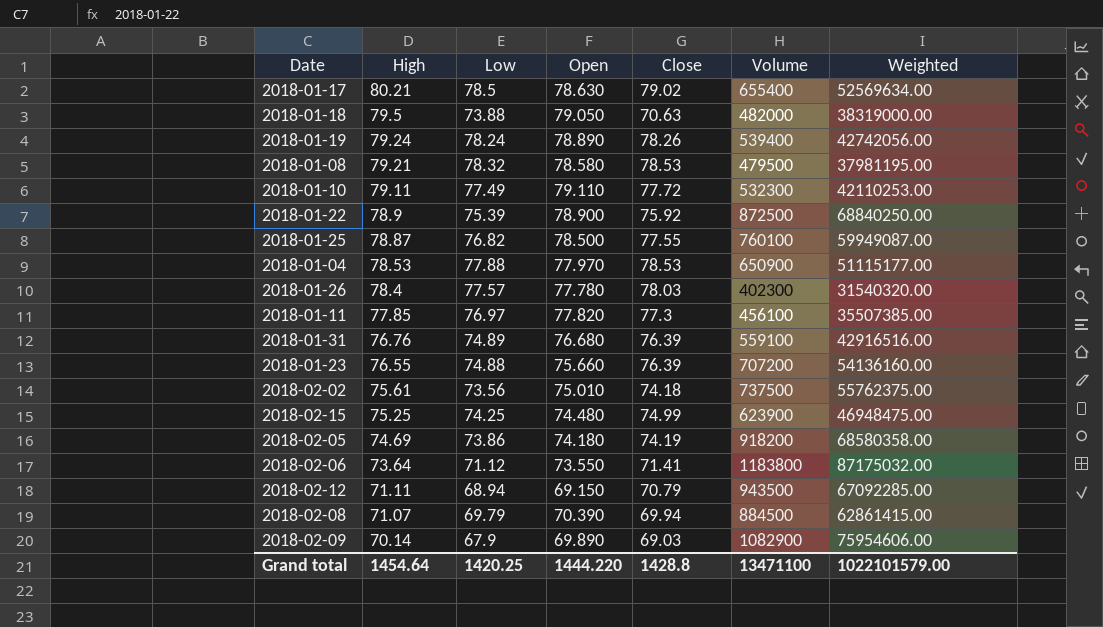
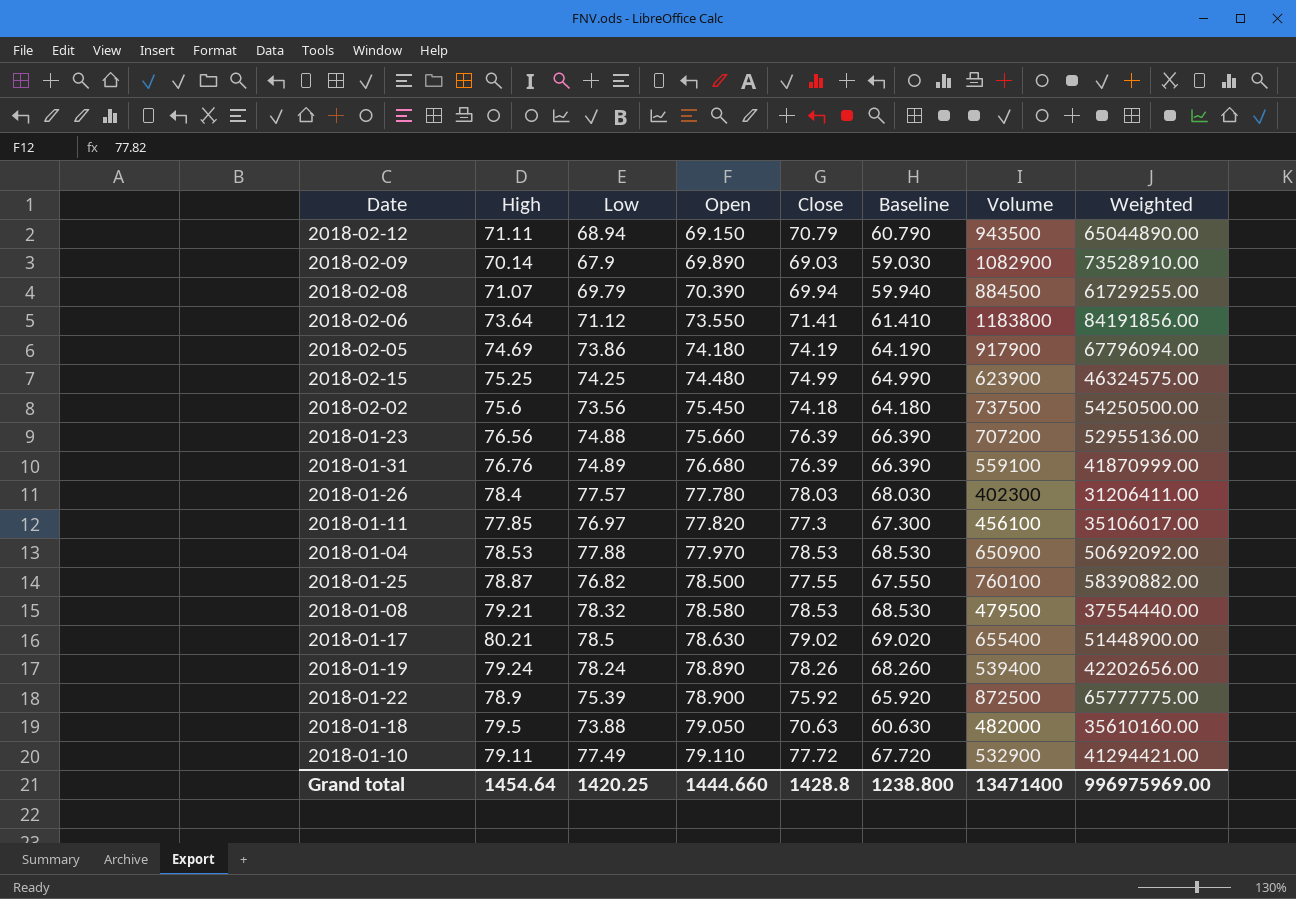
row order: High descending -> Open ascending
column Baseline | formula: none -> [Close] - 10
column Weighted | formula: [High] * [Volume] -> [Low] * [Volume]
2018-02-05 | Volume: 918200 -> 917900
2018-02-02 | High: 75.61 -> 75.6
2018-02-02 | Open: 75.010 -> 75.450
2018-01-23 | High: 76.55 -> 76.56
2018-01-10 | Volume: 532300 -> 532900
Grand total | Open: 1444.220 -> 1444.660
Grand total | Volume: 13471100 -> 13471400
Grand total | Weighted: 1022101579.00 -> 996975969.00

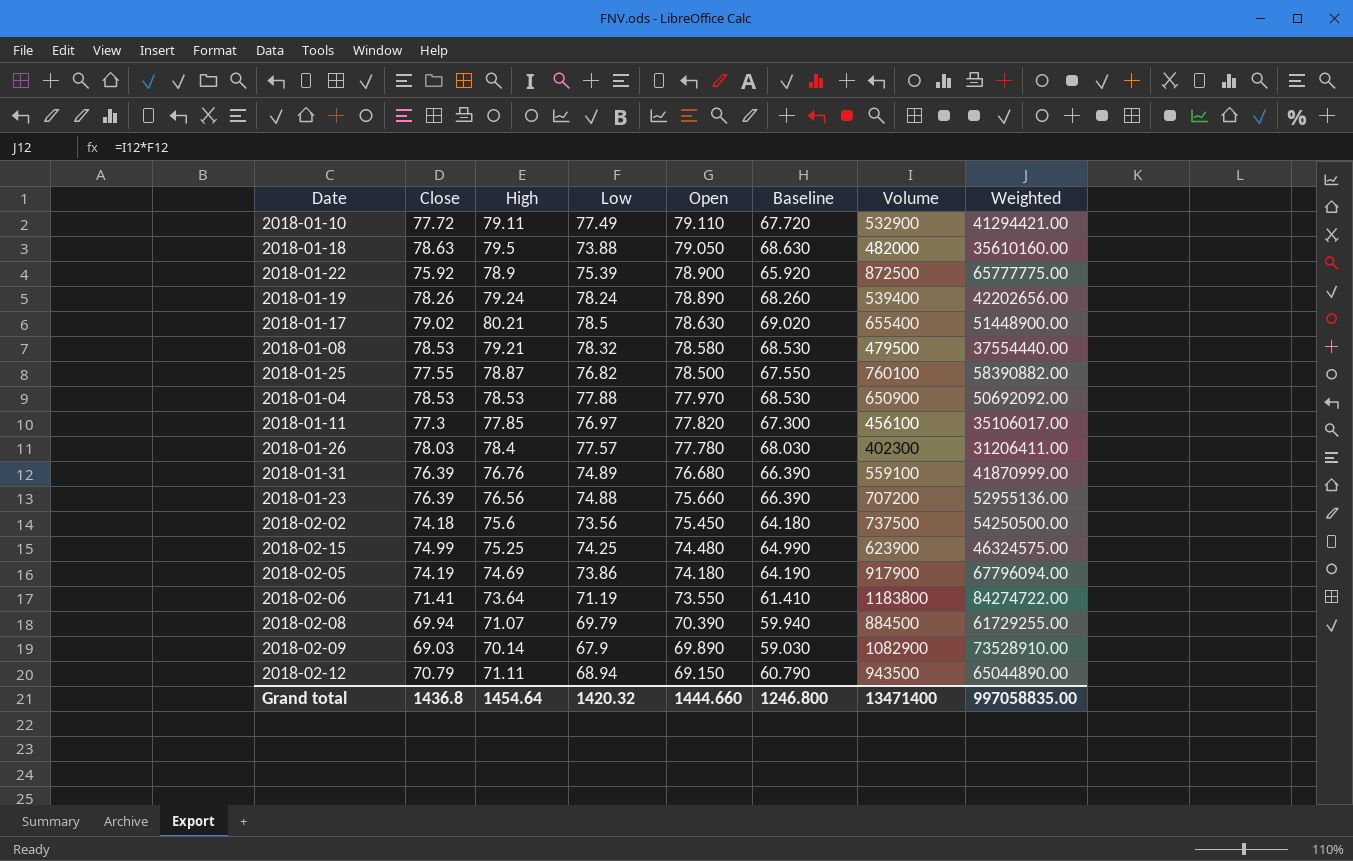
row order: Open ascending -> Open descending
column Close | position: 5 -> 2
2018-01-18 | Close: 70.63 -> 78.63
2018-01-18 | Baseline: 60.630 -> 68.630
2018-02-06 | Low: 71.12 -> 71.19
2018-02-06 | Weighted: 84191856.00 -> 84274722.00
Grand total | Close: 1428.8 -> 1436.8
Grand total | Low: 1420.25 -> 1420.32
Grand total | Baseline: 1238.800 -> 1246.800
Grand total | Weighted: 996975969.00 -> 997058835.00

